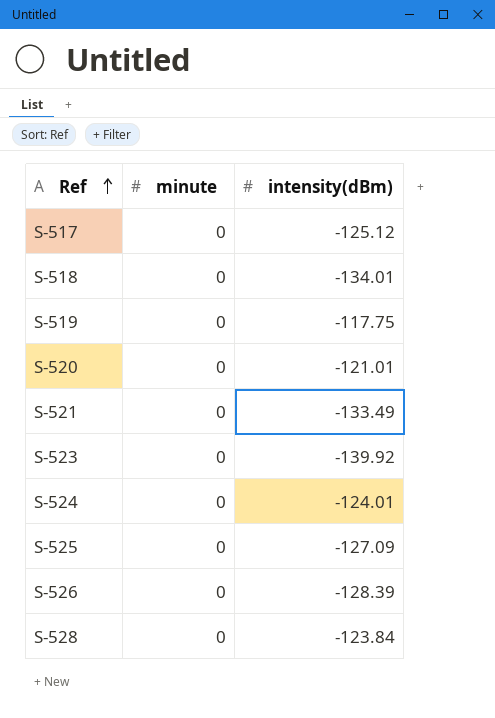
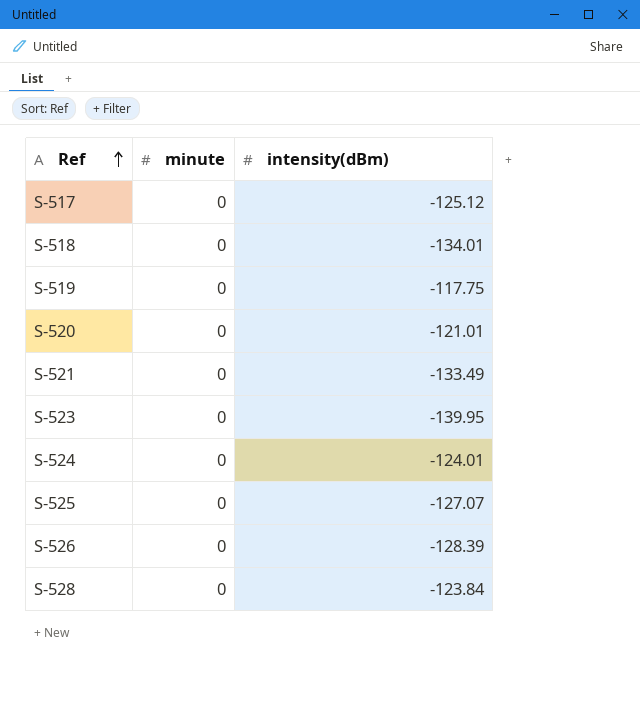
S-523 | intensity(dBm): -139.92 -> -139.95
S-525 | intensity(dBm): -127.09 -> -127.07

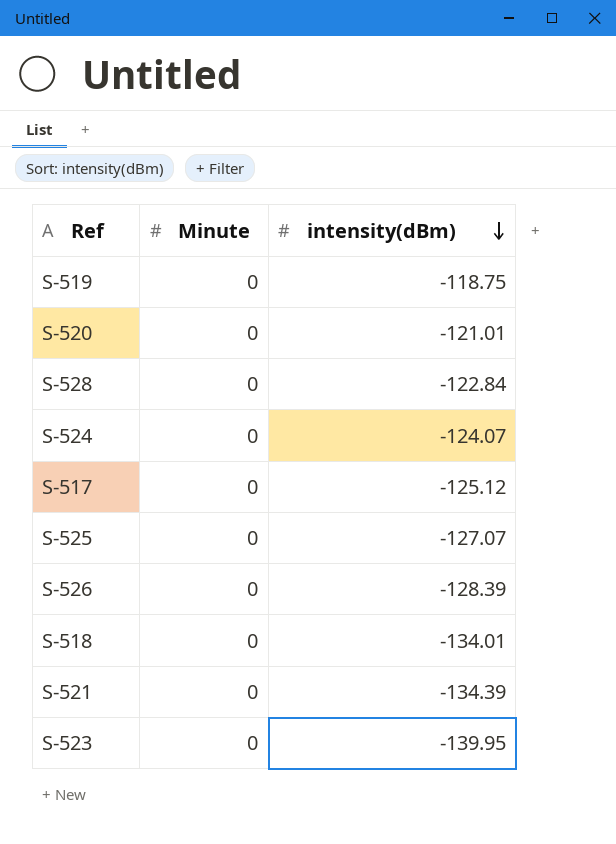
row order: Ref ascending -> intensity(dBm) descending
column name: minute -> Minute
S-519 | intensity(dBm): -117.75 -> -118.75
S-528 | intensity(dBm): -123.84 -> -122.84
S-524 | intensity(dBm): -124.01 -> -124.07
S-521 | intensity(dBm): -133.49 -> -134.39

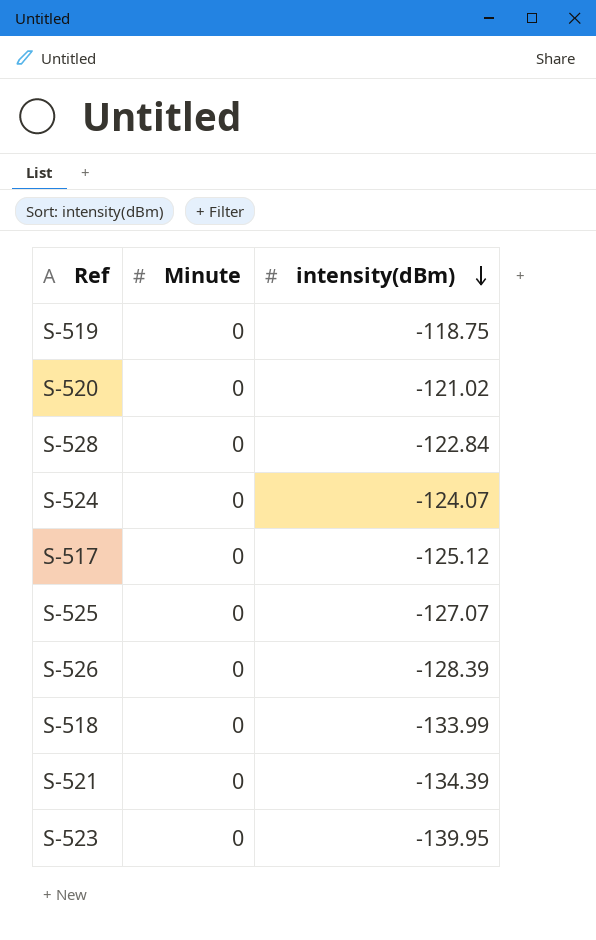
S-520 | intensity(dBm): -121.01 -> -121.02
S-518 | intensity(dBm): -134.01 -> -133.99

